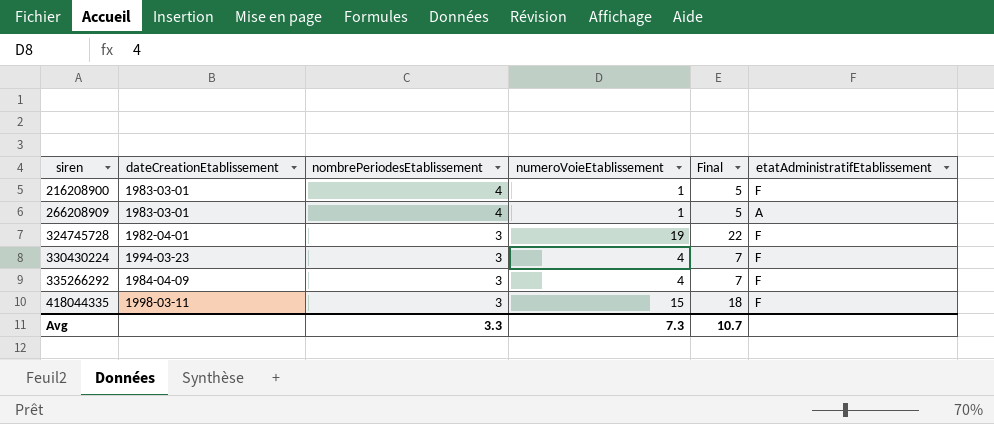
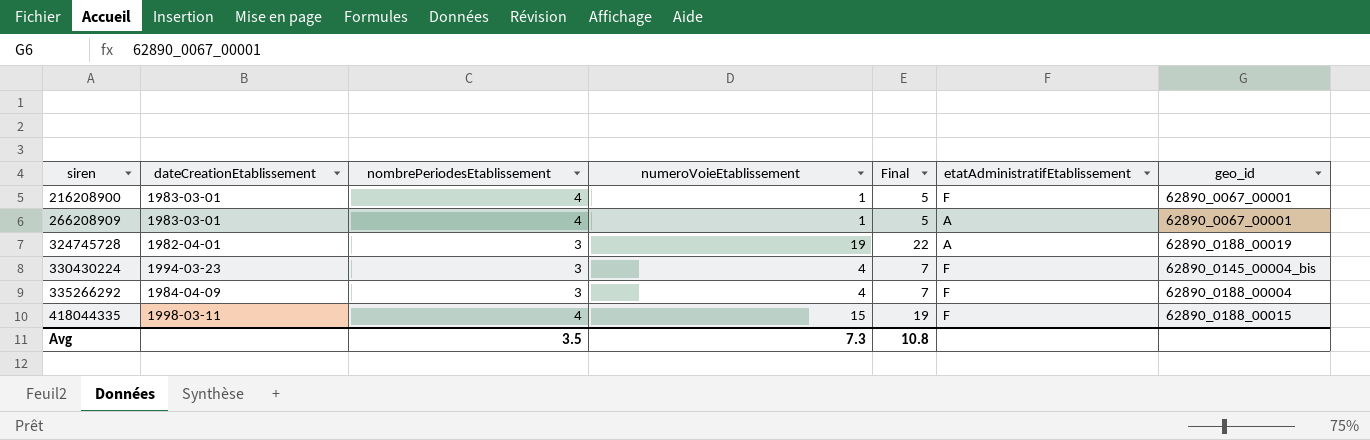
column geo_id | position: none -> 7
324745728 | etatAdministratifEtablissement: F -> A
418044335 | nombrePeriodesEtablissement: 3 -> 4
418044335 | Final: 18 -> 19
Avg | nombrePeriodesEtablissement: 3.3 -> 3.5
Avg | Final: 10.7 -> 10.8

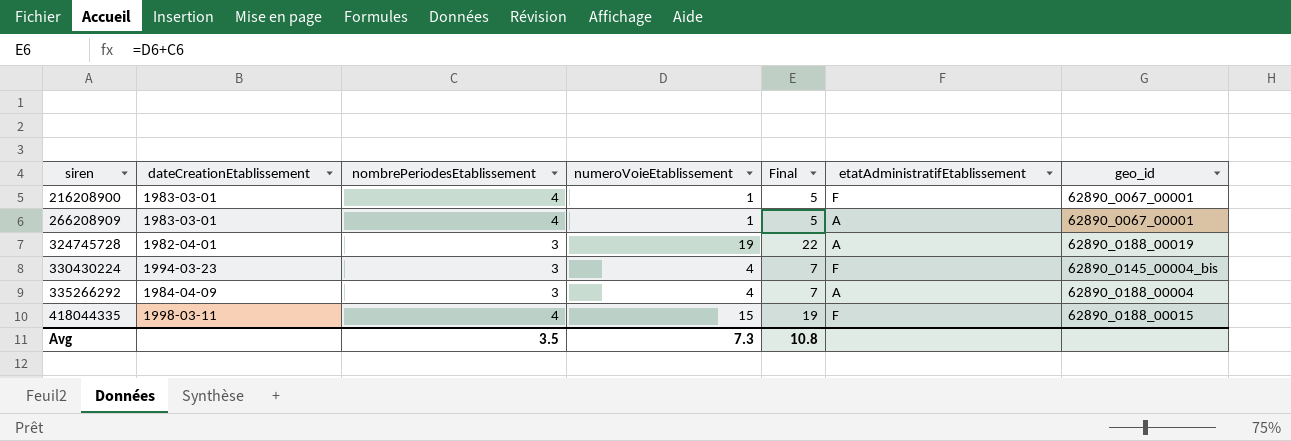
335266292 | etatAdministratifEtablissement: F -> A

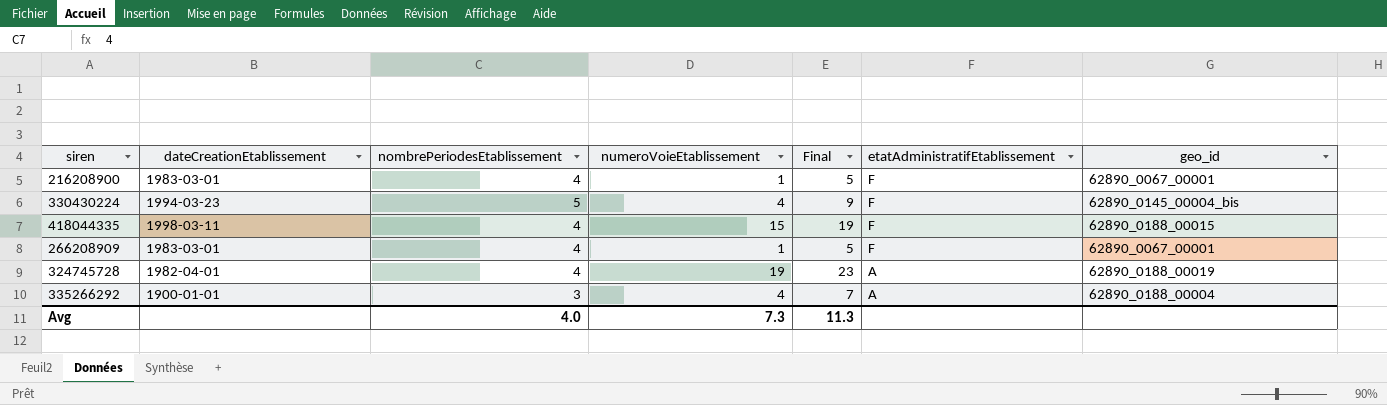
row order: siren ascending -> etatAdministratifEtablissement descending
330430224 | nombrePeriodesEtablissement: 3 -> 5
330430224 | Final: 7 -> 9
266208909 | etatAdministratifEtablissement: A -> F
324745728 | nombrePeriodesEtablissement: 3 -> 4
324745728 | Final: 22 -> 23
335266292 | dateCreationEtablissement: 1984-04-09 -> 1900-01-01
Avg | nombrePeriodesEtablissement: 3.5 -> 4.0
Avg | Final: 10.8 -> 11.3

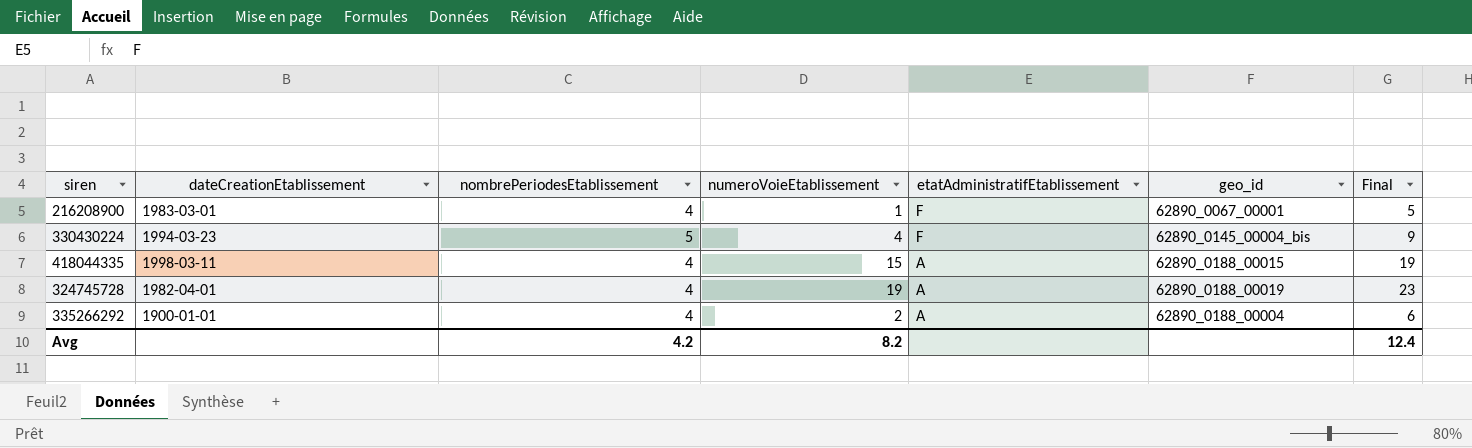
column Final | position: 5 -> 7
row 266208909: 1983-03-01 | 4 | 1 | 5 | F | 62890_0067_00001 -> none
418044335 | etatAdministratifEtablissement: F -> A
335266292 | nombrePeriodesEtablissement: 3 -> 4
335266292 | numeroVoieEtablissement: 4 -> 2
335266292 | Final: 7 -> 6
Avg | nombrePeriodesEtablissement: 4.0 -> 4.2
Avg | numeroVoieEtablissement: 7.3 -> 8.2
Avg | Final: 11.3 -> 12.4

